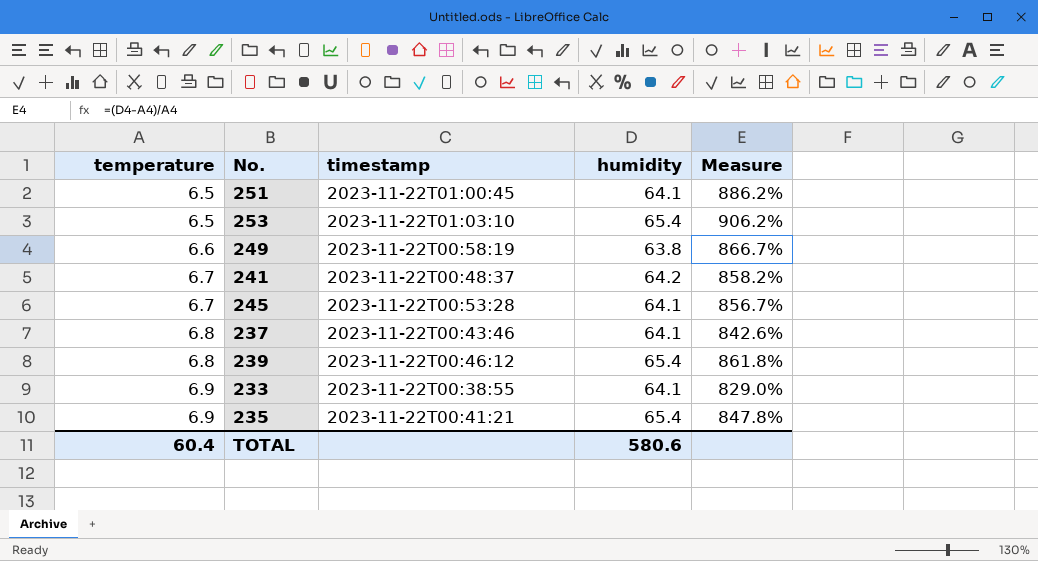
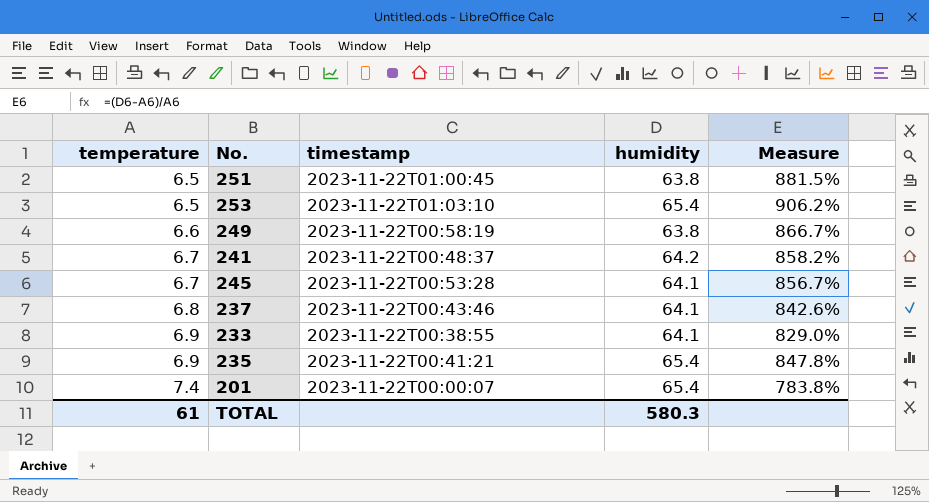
row 239: 6.8 | 2023-11-22T00:46:12 | 65.4 | 861.8% -> none
251 | humidity: 64.1 -> 63.8
251 | Measure: 886.2% -> 881.5%
row 201: none -> 7.4 | 2023-11-22T00:00:07 | 65.4 | 783.8%
TOTAL | temperature: 60.4 -> 61
TOTAL | humidity: 580.6 -> 580.3

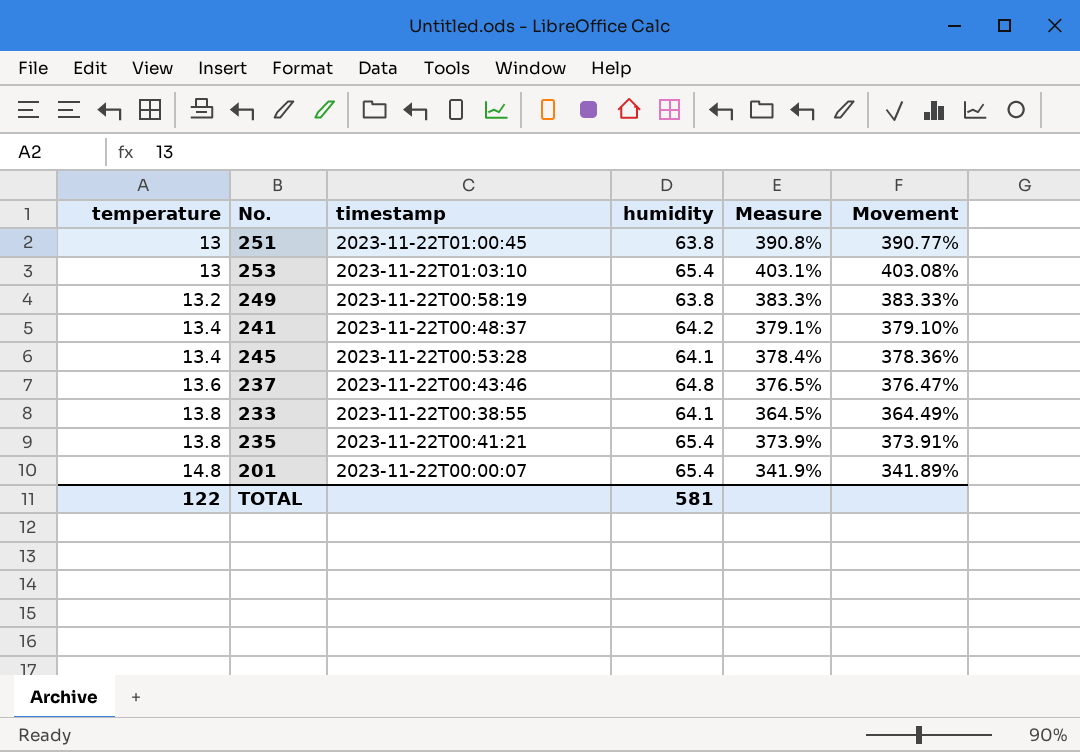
column Movement | formula: none -> ([humidity] - [temperature]) / [temperature]
251 | temperature: 6.5 -> 13
251 | Measure: 881.5% -> 390.8%
253 | temperature: 6.5 -> 13
253 | Measure: 906.2% -> 403.1%
249 | temperature: 6.6 -> 13.2
249 | Measure: 866.7% -> 383.3%
241 | temperature: 6.7 -> 13.4
241 | Measure: 858.2% -> 379.1%
245 | temperature: 6.7 -> 13.4
245 | Measure: 856.7% -> 378.4%
237 | temperature: 6.8 -> 13.6
237 | humidity: 64.1 -> 64.8
237 | Measure: 842.6% -> 376.5%
233 | temperature: 6.9 -> 13.8
233 | Measure: 829.0% -> 364.5%
235 | temperature: 6.9 -> 13.8
235 | Measure: 847.8% -> 373.9%
201 | temperature: 7.4 -> 14.8
201 | Measure: 783.8% -> 341.9%
TOTAL | temperature: 61 -> 122
TOTAL | humidity: 580.3 -> 581

